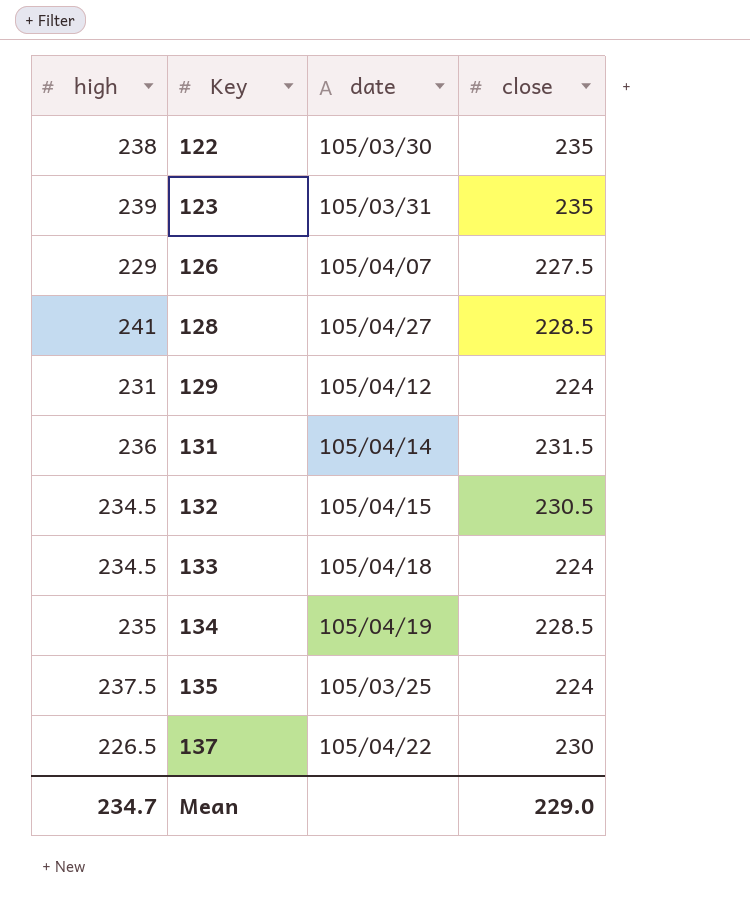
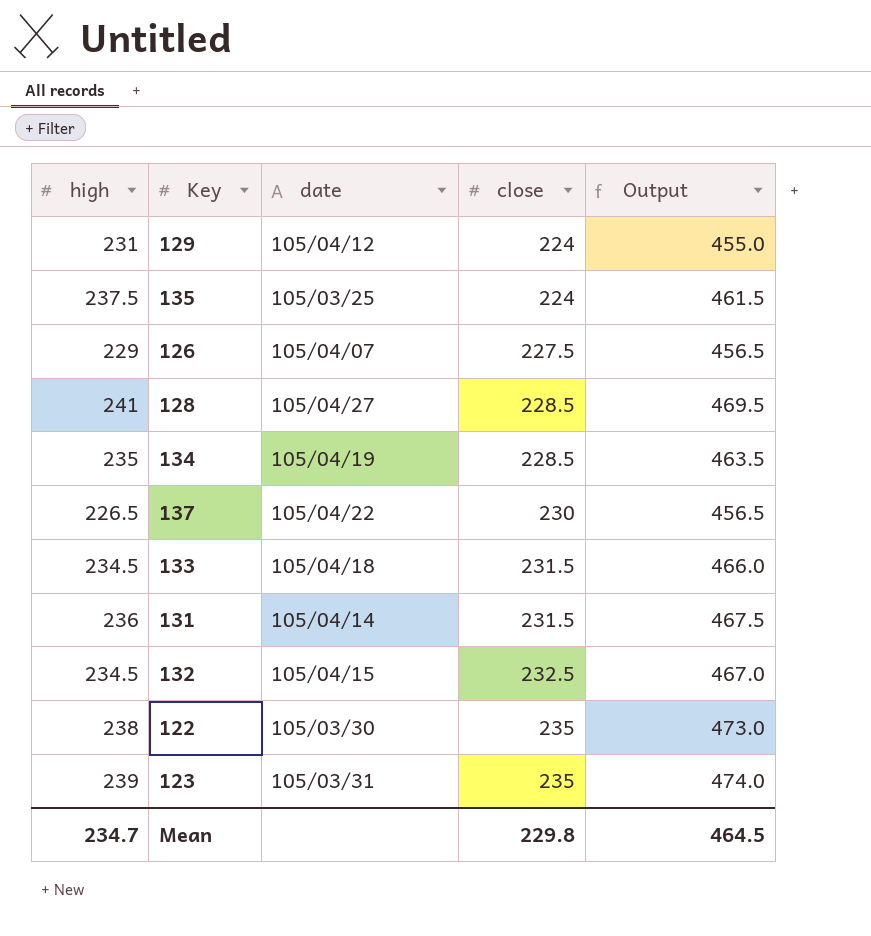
row order: Key ascending -> close ascending
column Output | formula: none -> [high] + [close]
133 | close: 224 -> 231.5
132 | close: 230.5 -> 232.5
Mean | close: 229.0 -> 229.8

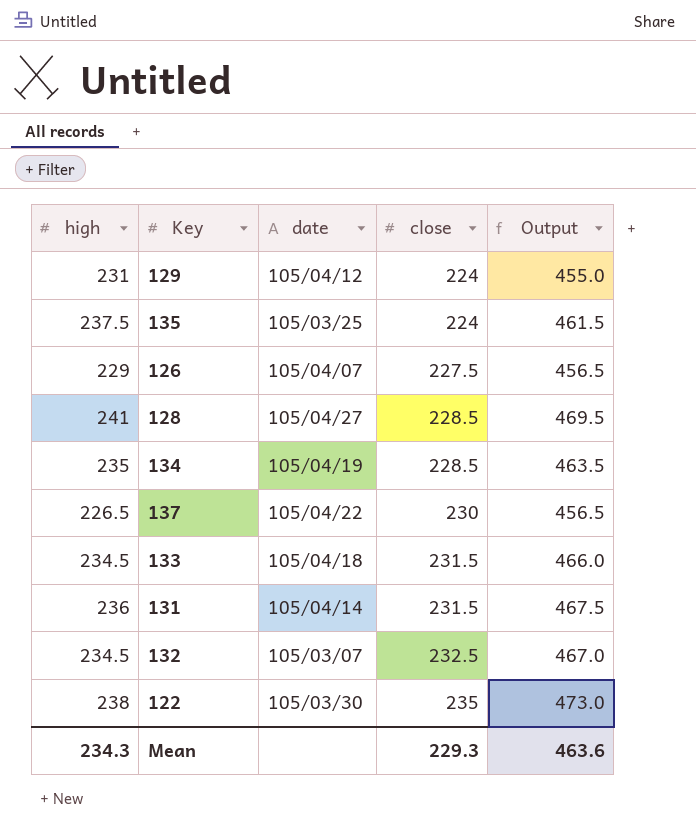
row 123: 239 | 105/03/31 | 235 | 474.0 -> none
132 | date: 105/04/15 -> 105/03/07
Mean | high: 234.7 -> 234.3
Mean | close: 229.8 -> 229.3
Mean | Output: 464.5 -> 463.6

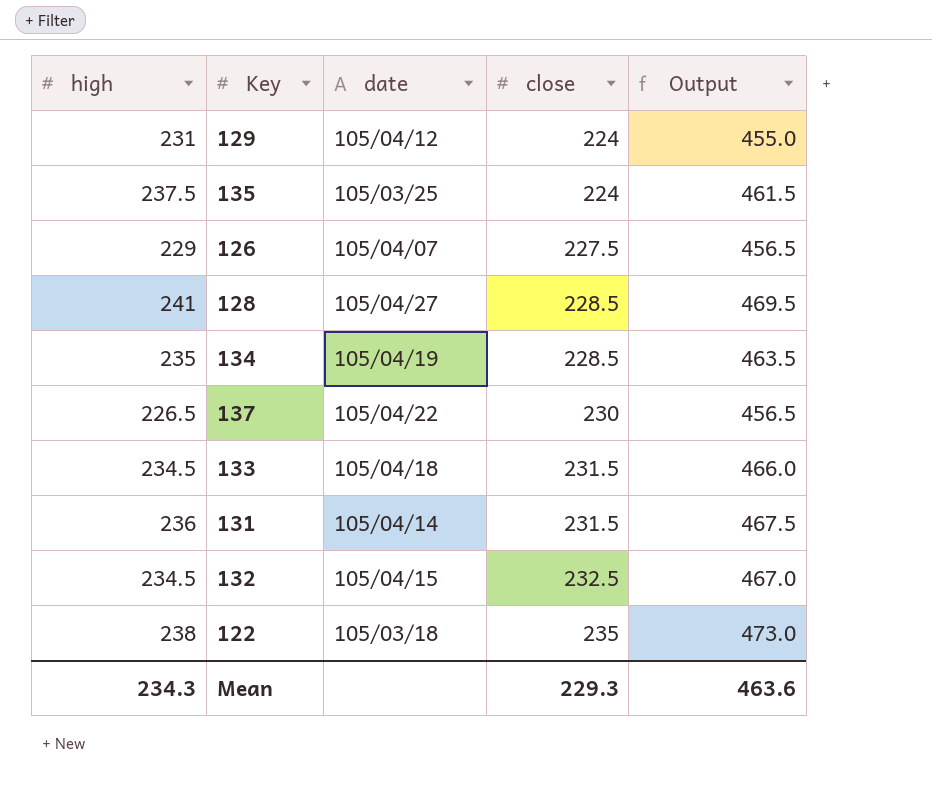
132 | date: 105/03/07 -> 105/04/15
122 | date: 105/03/30 -> 105/03/18

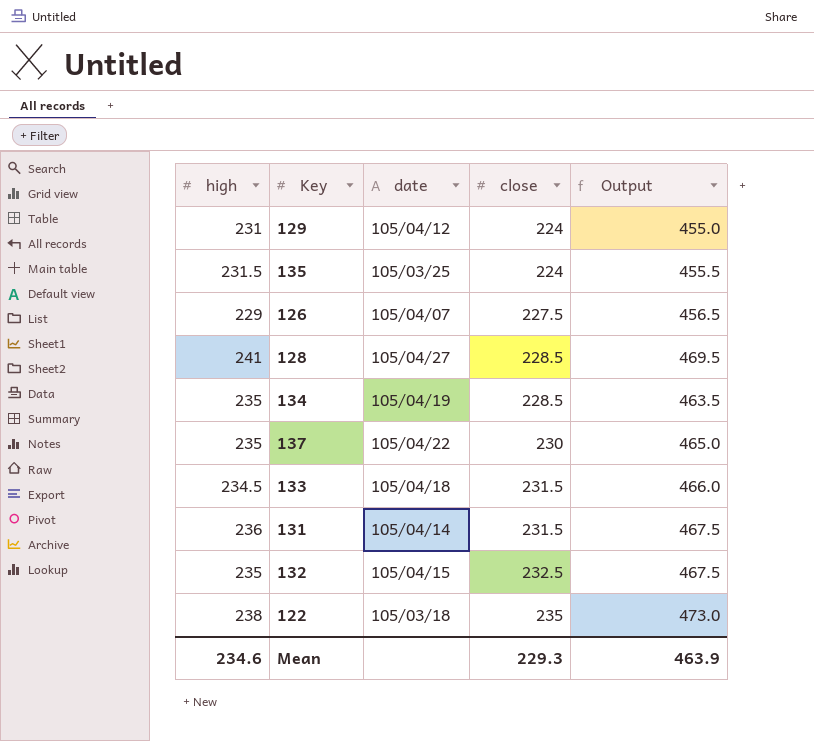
135 | high: 237.5 -> 231.5
135 | Output: 461.5 -> 455.5
137 | high: 226.5 -> 235
137 | Output: 456.5 -> 465.0
132 | high: 234.5 -> 235
132 | Output: 467.0 -> 467.5
Mean | high: 234.3 -> 234.6
Mean | Output: 463.6 -> 463.9

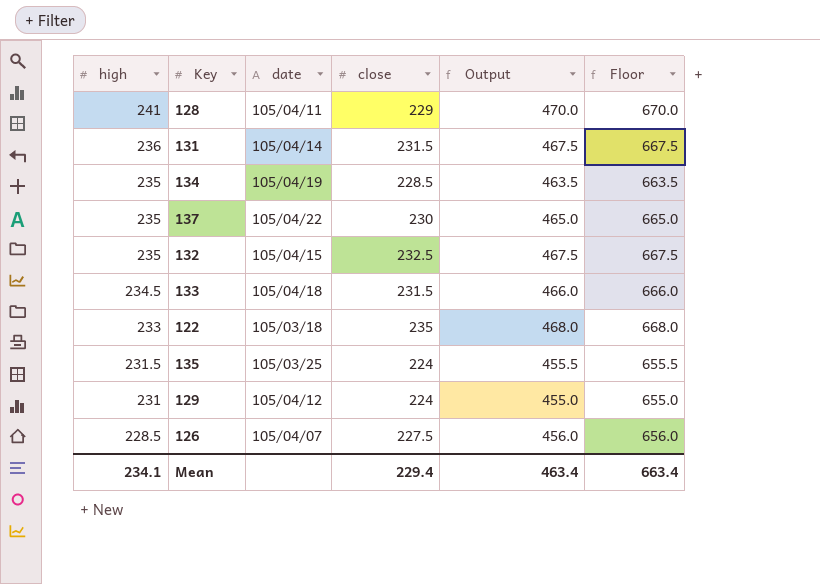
row order: close ascending -> high descending
column Floor | formula: none -> [Output] + 200
128 | date: 105/04/27 -> 105/04/11
128 | close: 228.5 -> 229
128 | Output: 469.5 -> 470.0
122 | high: 238 -> 233
122 | Output: 473.0 -> 468.0
126 | high: 229 -> 228.5
126 | Output: 456.5 -> 456.0
Mean | high: 234.6 -> 234.1
Mean | close: 229.3 -> 229.4
Mean | Output: 463.9 -> 463.4

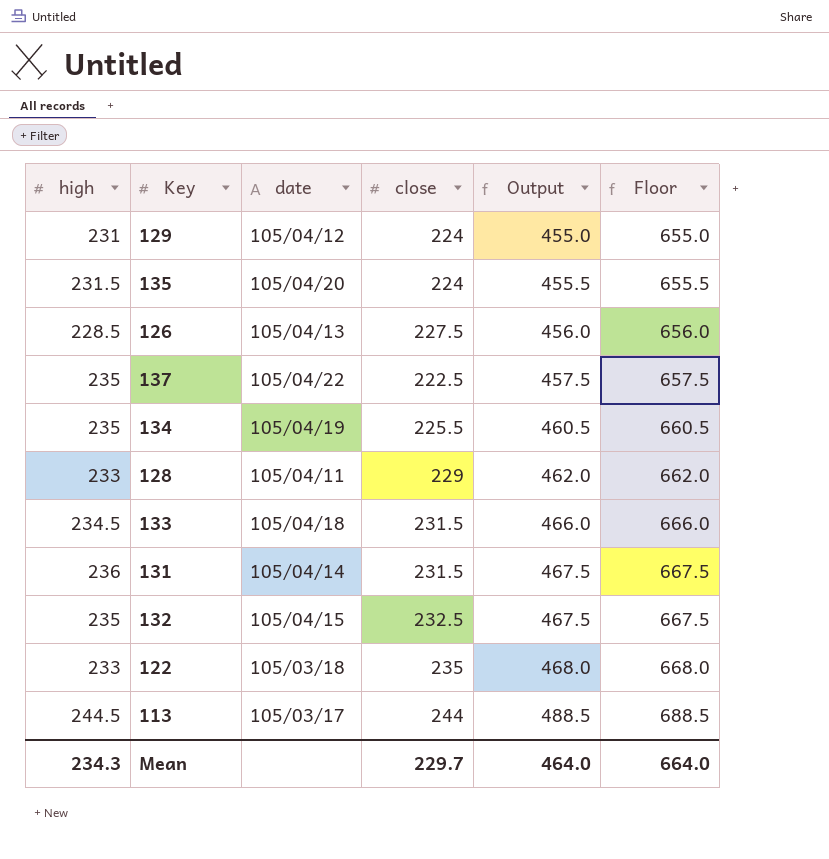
row order: high descending -> Output ascending
135 | date: 105/03/25 -> 105/04/20
126 | date: 105/04/07 -> 105/04/13
137 | close: 230 -> 222.5
137 | Output: 465.0 -> 457.5
137 | Floor: 665.0 -> 657.5
134 | close: 228.5 -> 225.5
134 | Output: 463.5 -> 460.5
134 | Floor: 663.5 -> 660.5
128 | high: 241 -> 233
128 | Output: 470.0 -> 462.0
128 | Floor: 670.0 -> 662.0
row 113: none -> 244.5 | 105/03/17 | 244 | 488.5 | 688.5
Mean | high: 234.1 -> 234.3
Mean | close: 229.4 -> 229.7
Mean | Output: 463.4 -> 464.0
Mean | Floor: 663.4 -> 664.0

